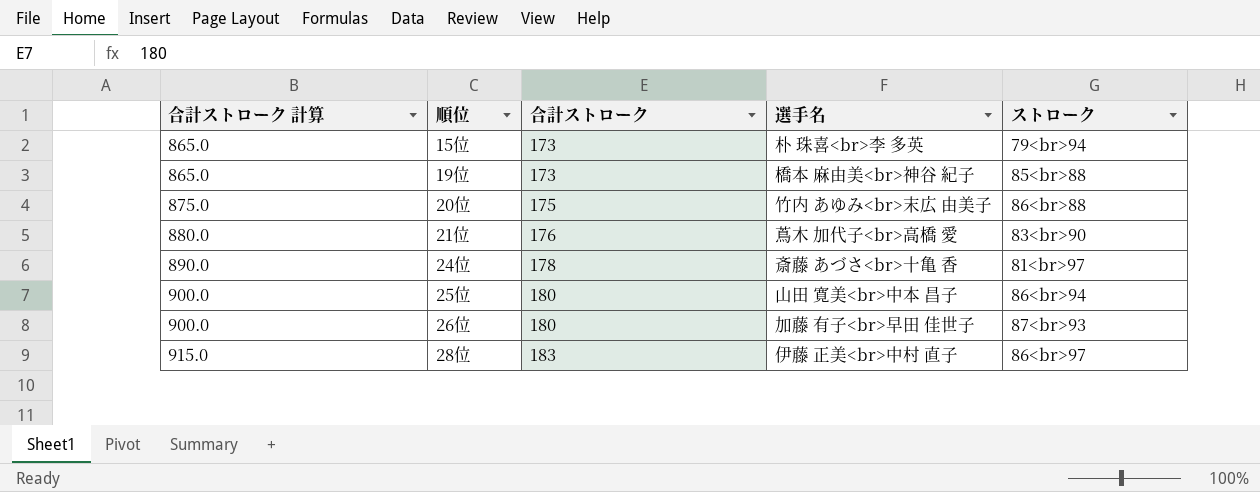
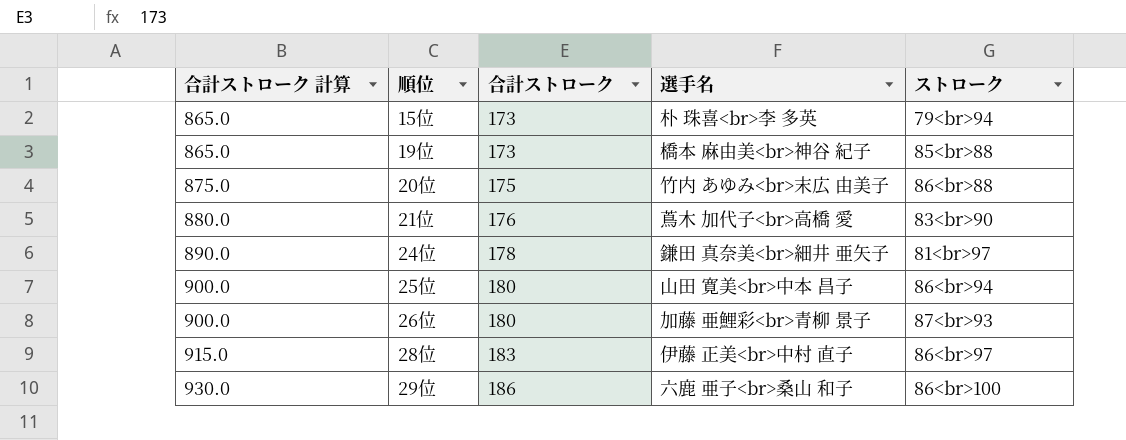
24位 | 選手名: 斎藤 あづさ<br>十亀 香 -> 鎌田 真奈美<br>細井 亜矢子
26位 | 選手名: 加藤 有子<br>早田 佳世子 -> 加藤 亜鯉彩<br>青柳 景子
row 29位: none -> 930.0 | 186 | 六鹿 亜子<br>桑山 和子 | 86<br>100

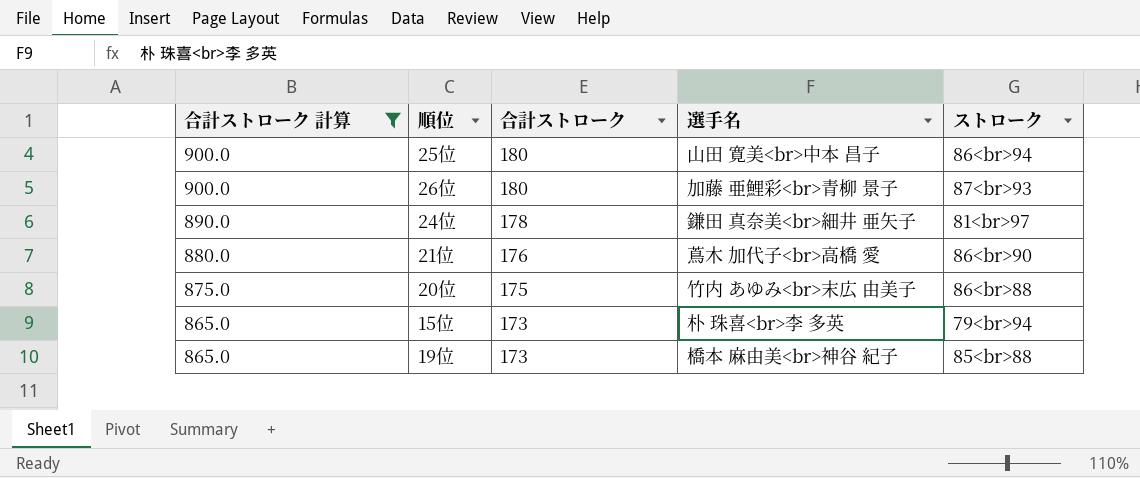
filter: none -> 合計ストローク 計算 <= 900.0
row order: 合計ストローク 計算 ascending -> 合計ストローク 計算 descending
21位 | ストローク: 83<br>90 -> 86<br>90

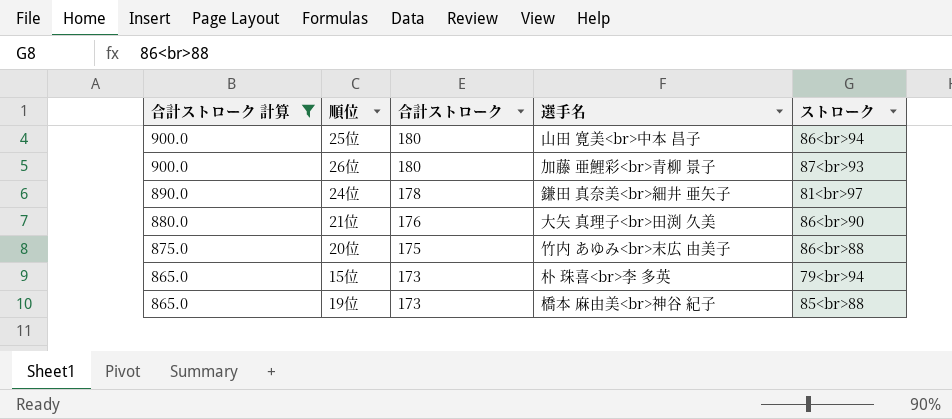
21位 | 選手名: 蔦木 加代子<br>高橋 愛 -> 大矢 真理子<br>田渕 久美

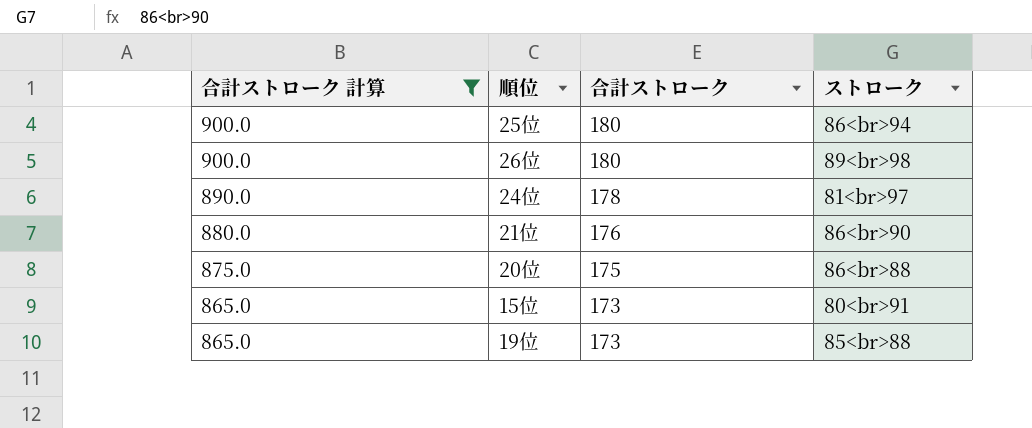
column 選手名 | position: 4 -> none
26位 | ストローク: 87<br>93 -> 89<br>98
15位 | ストローク: 79<br>94 -> 80<br>91

